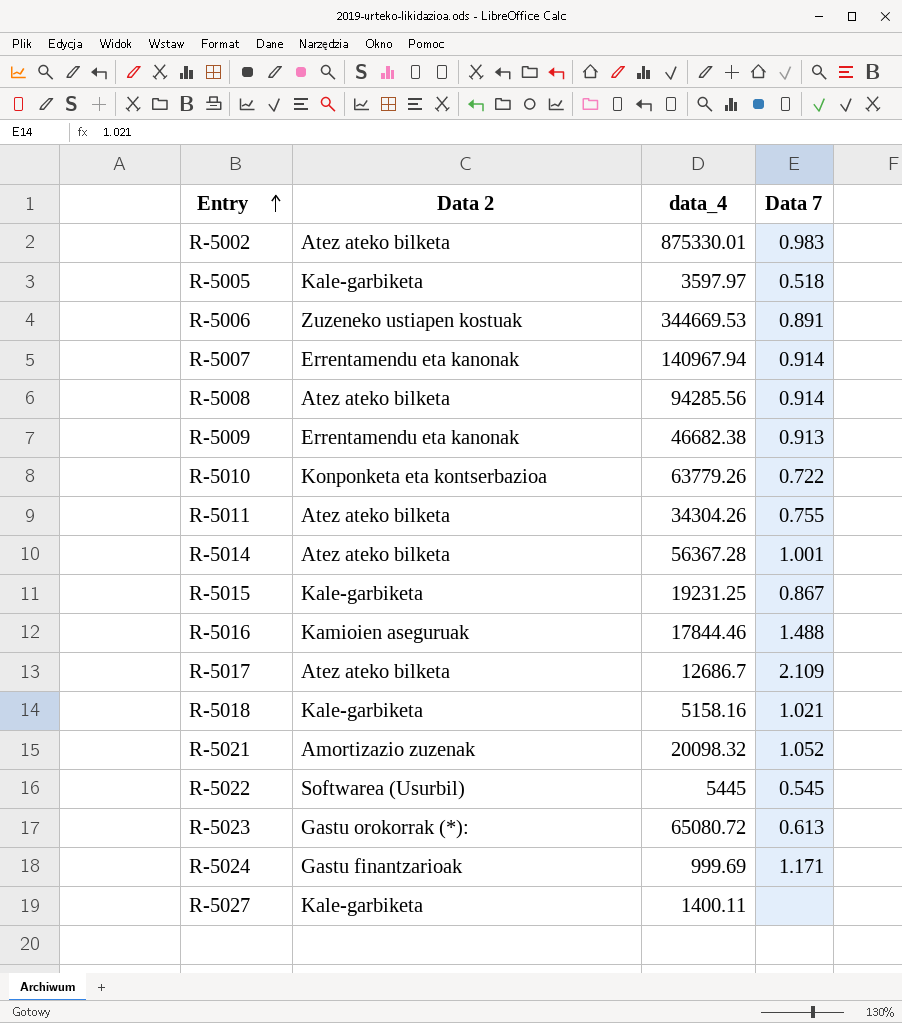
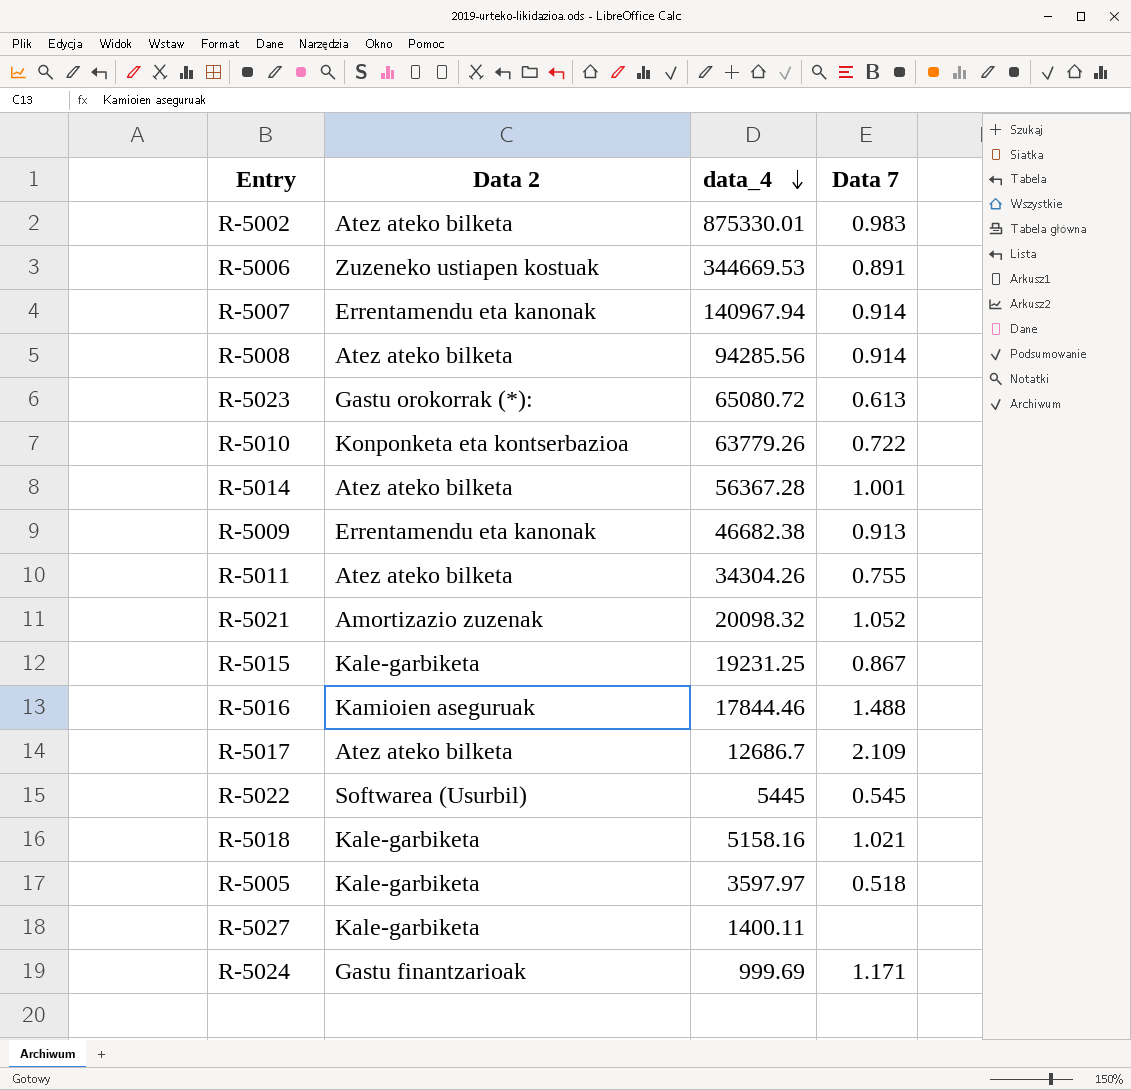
row order: Entry ascending -> data_4 descending

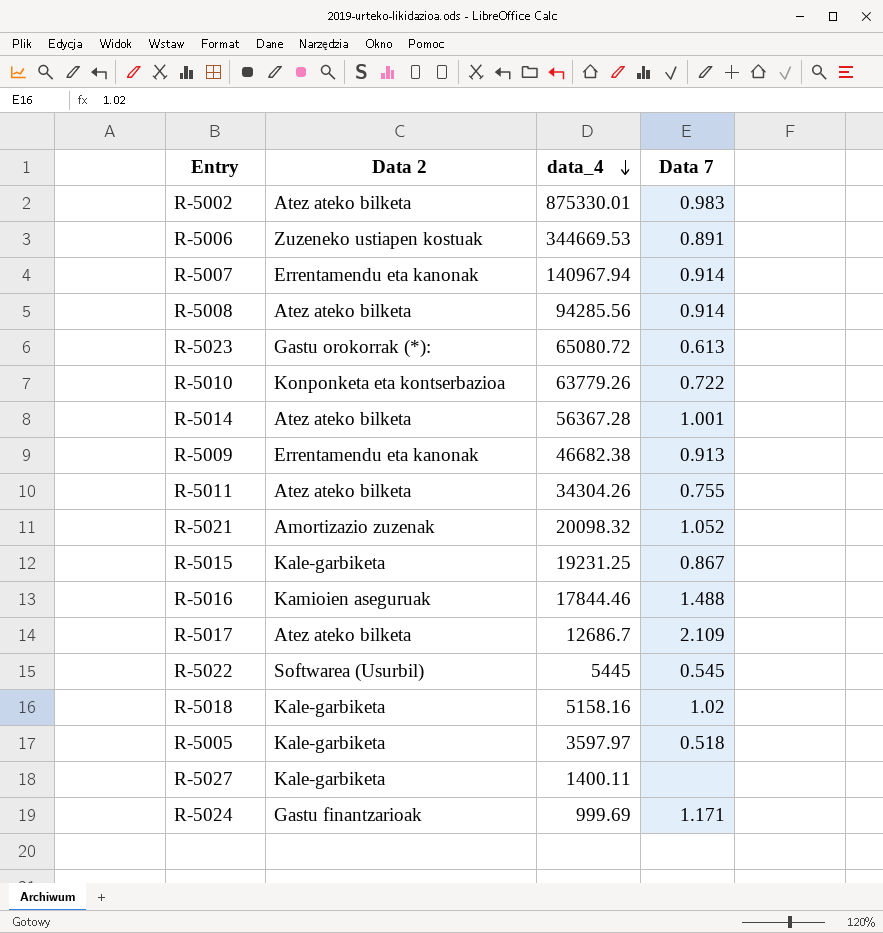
R-5018 | Data 7: 1.021 -> 1.02

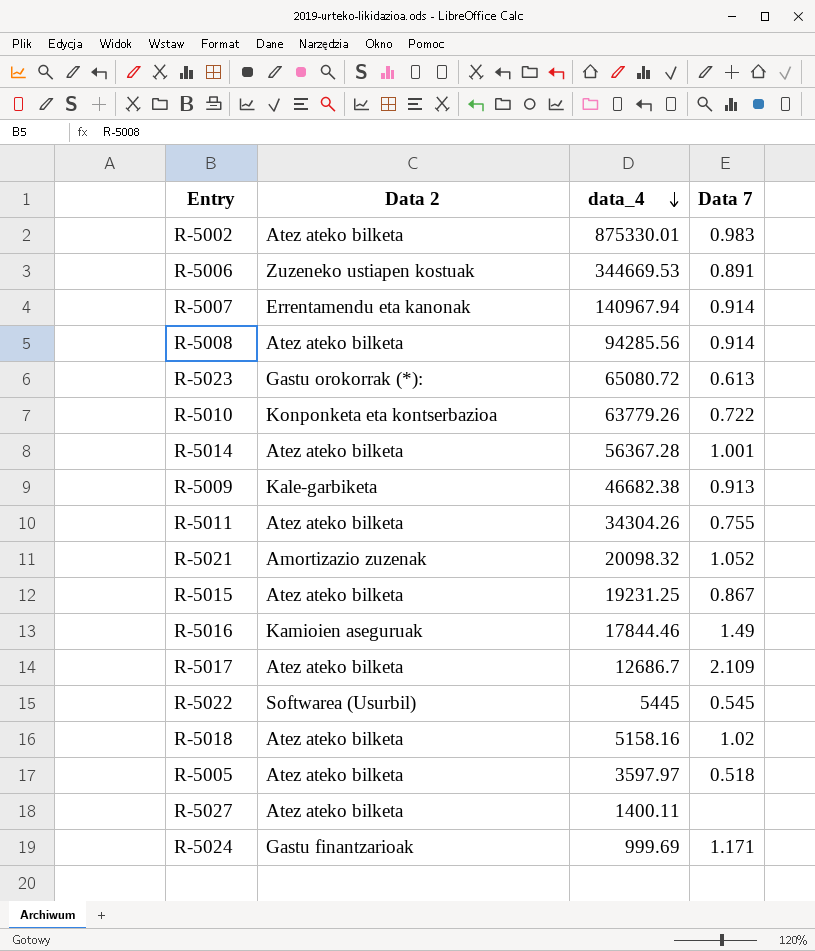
R-5009 | Data 2: Errentamendu eta kanonak -> Kale-garbiketa
R-5015 | Data 2: Kale-garbiketa -> Atez ateko bilketa
R-5016 | Data 7: 1.488 -> 1.49
R-5018 | Data 2: Kale-garbiketa -> Atez ateko bilketa
R-5005 | Data 2: Kale-garbiketa -> Atez ateko bilketa
R-5027 | Data 2: Kale-garbiketa -> Atez ateko bilketa

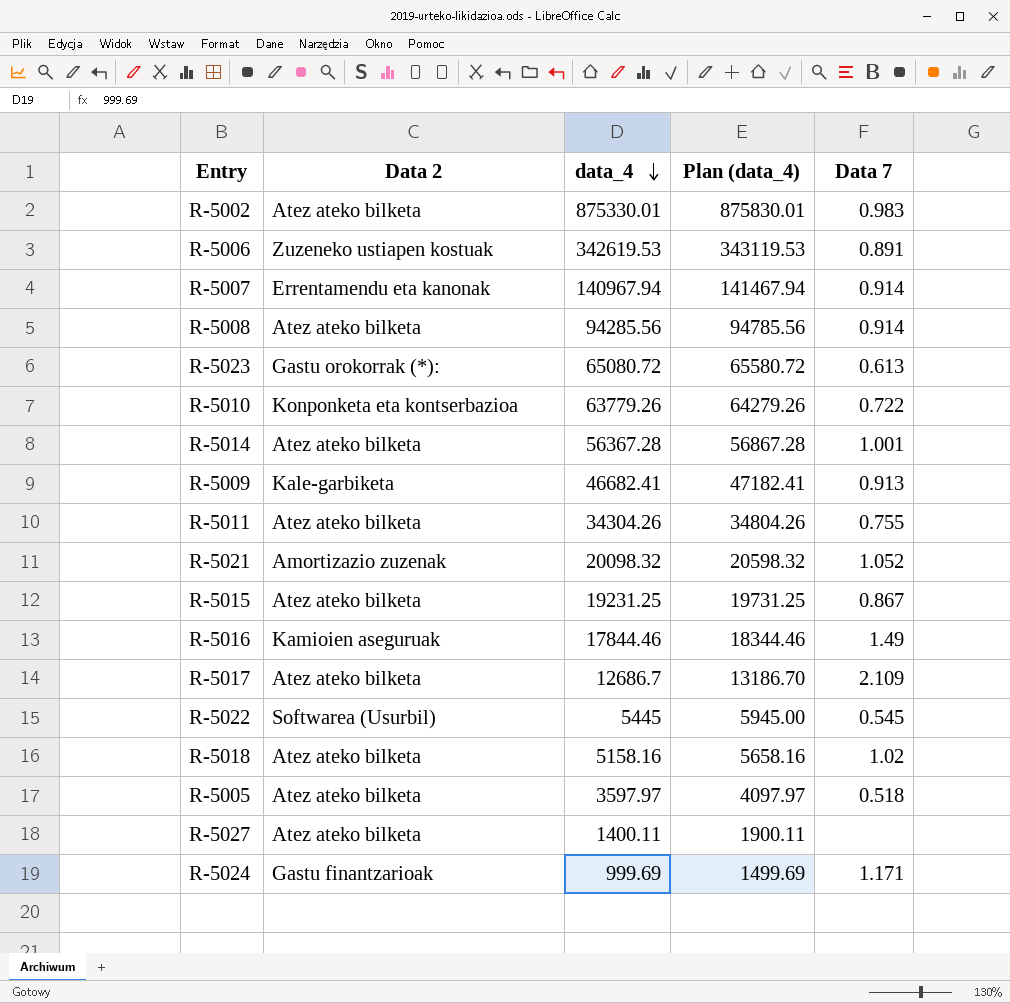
column Plan (data_4) | formula: none -> [data_4] + 500
R-5006 | data_4: 344669.53 -> 342619.53
R-5009 | data_4: 46682.38 -> 46682.41

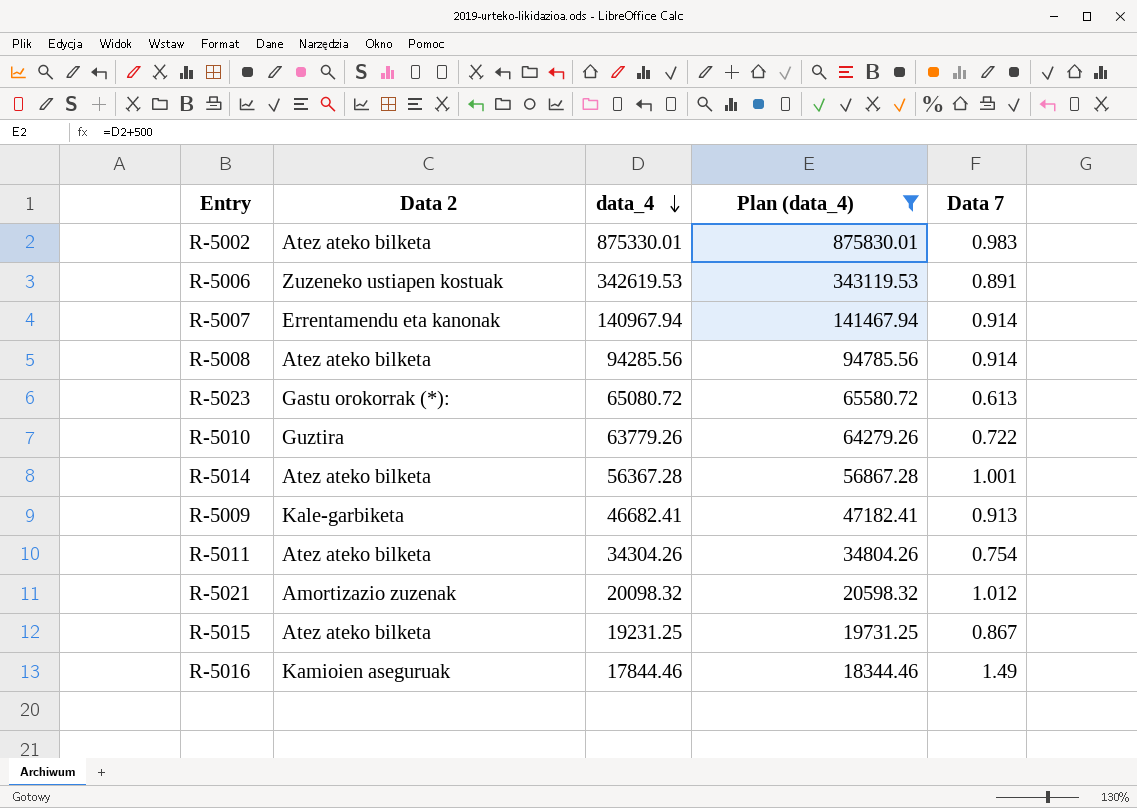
filter: none -> Plan (data_4) >= 18344.46
R-5010 | Data 2: Konponketa eta kontserbazioa -> Guztira
R-5011 | Data 7: 0.755 -> 0.754
R-5021 | Data 7: 1.052 -> 1.012

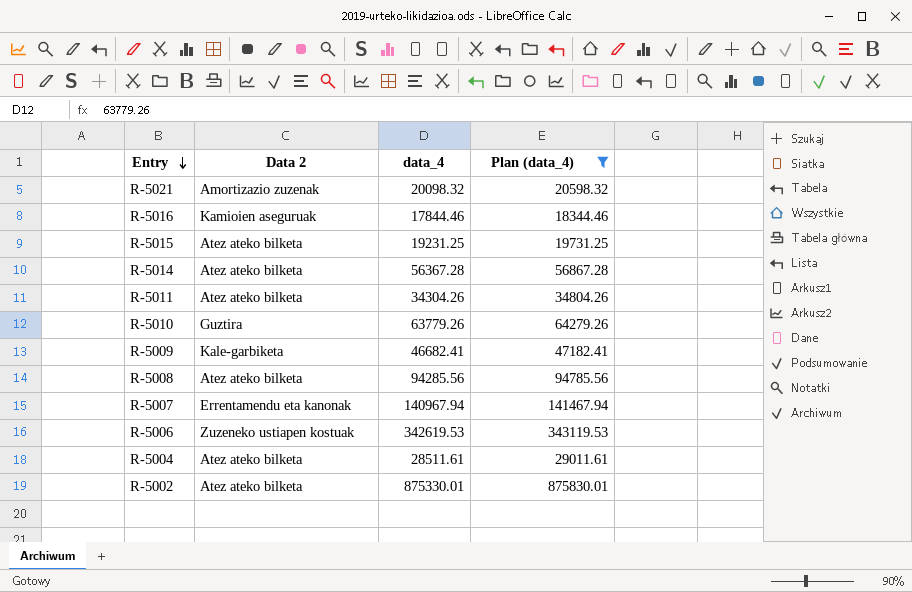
row order: data_4 descending -> Entry descending
column Data 7 | position: 5 -> none
row R-5023: Gastu orokorrak (*): | 65080.72 | 65580.72 | 0.613 -> none
row R-5004: none -> Atez ateko bilketa | 28511.61 | 29011.61

